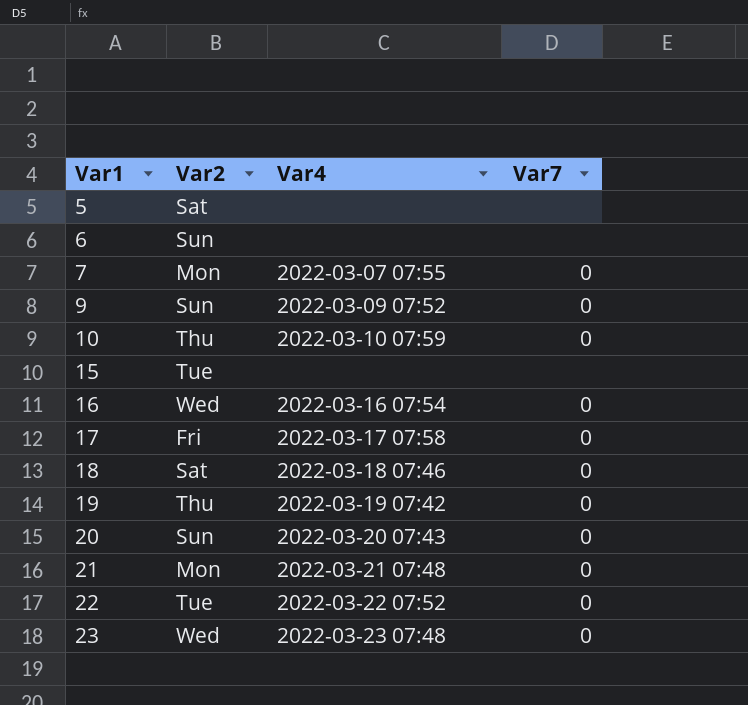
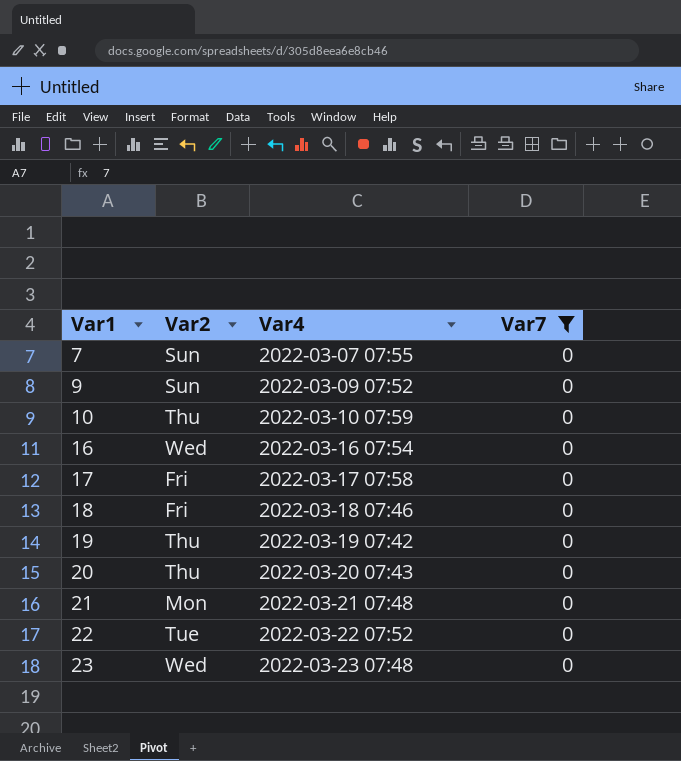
filter: none -> Var7 = 0
7 | Var2: Mon -> Sun
18 | Var2: Sat -> Fri
20 | Var2: Sun -> Thu

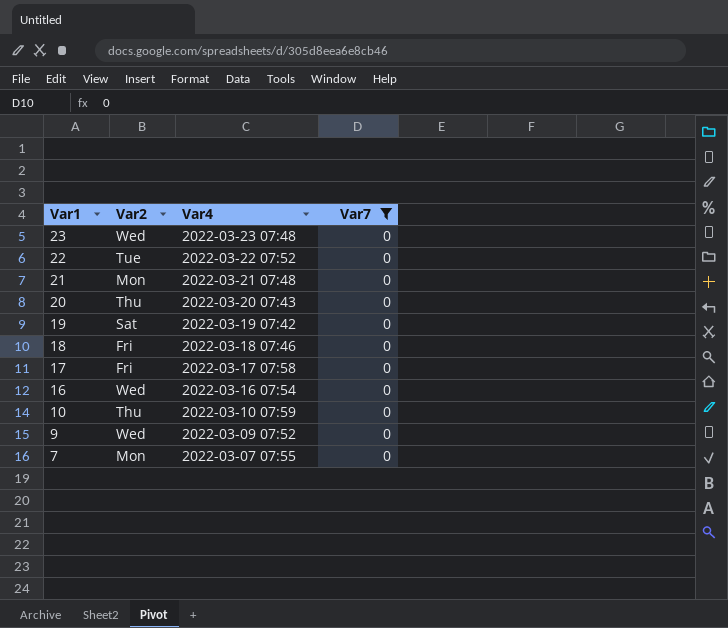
row order: Var1 ascending -> Var1 descending
19 | Var2: Thu -> Sat
9 | Var2: Sun -> Wed
7 | Var2: Sun -> Mon

